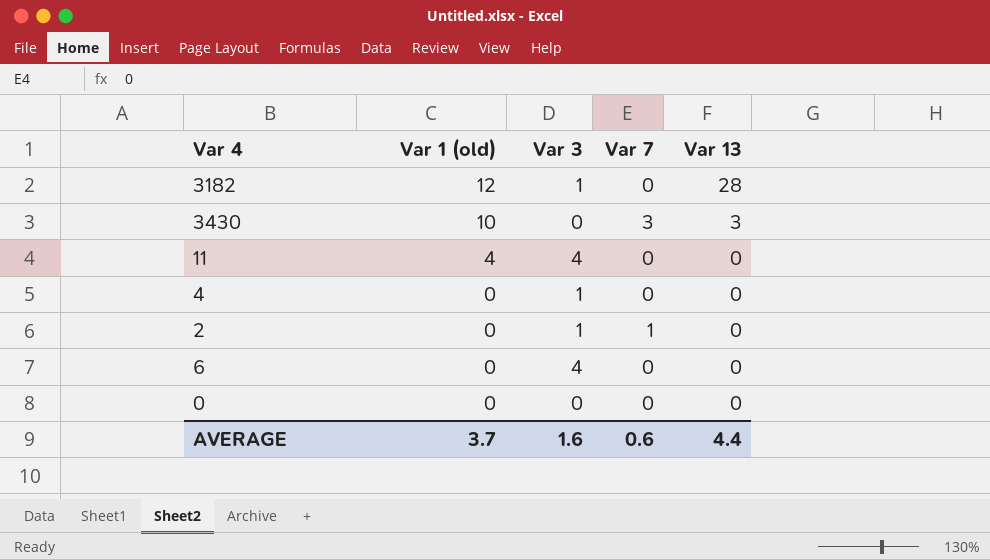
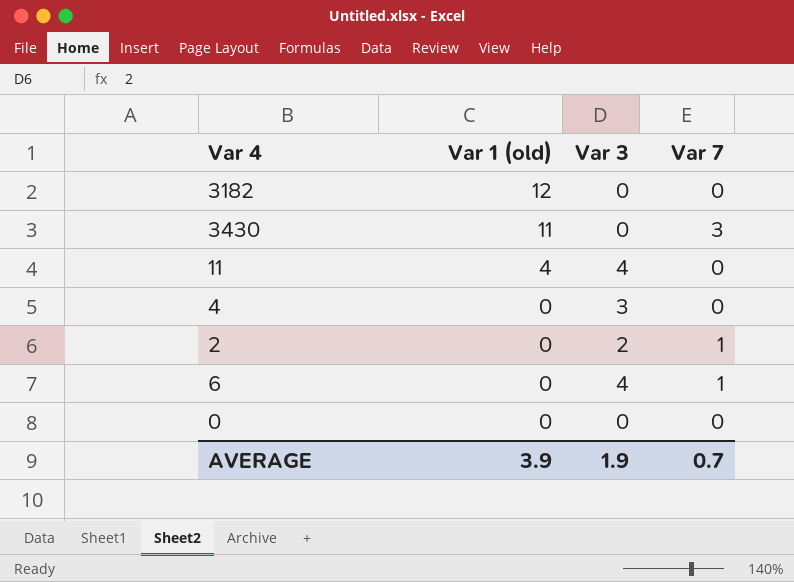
column Var 13 | position: 5 -> none
3182 | Var 3: 1 -> 0
3430 | Var 1 (old): 10 -> 11
4 | Var 3: 1 -> 3
2 | Var 3: 1 -> 2
6 | Var 7: 0 -> 1
AVERAGE | Var 1 (old): 3.7 -> 3.9
AVERAGE | Var 3: 1.6 -> 1.9
AVERAGE | Var 7: 0.6 -> 0.7

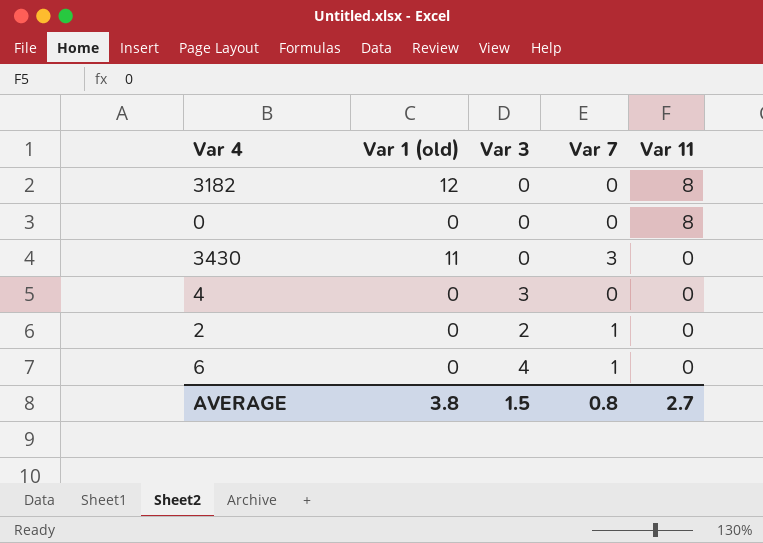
row order: Var 1 (old) descending -> Var 11 descending
column Var 11 | position: none -> 5
row 11: 4 | 4 | 0 -> none
AVERAGE | Var 1 (old): 3.9 -> 3.8
AVERAGE | Var 3: 1.9 -> 1.5
AVERAGE | Var 7: 0.7 -> 0.8

